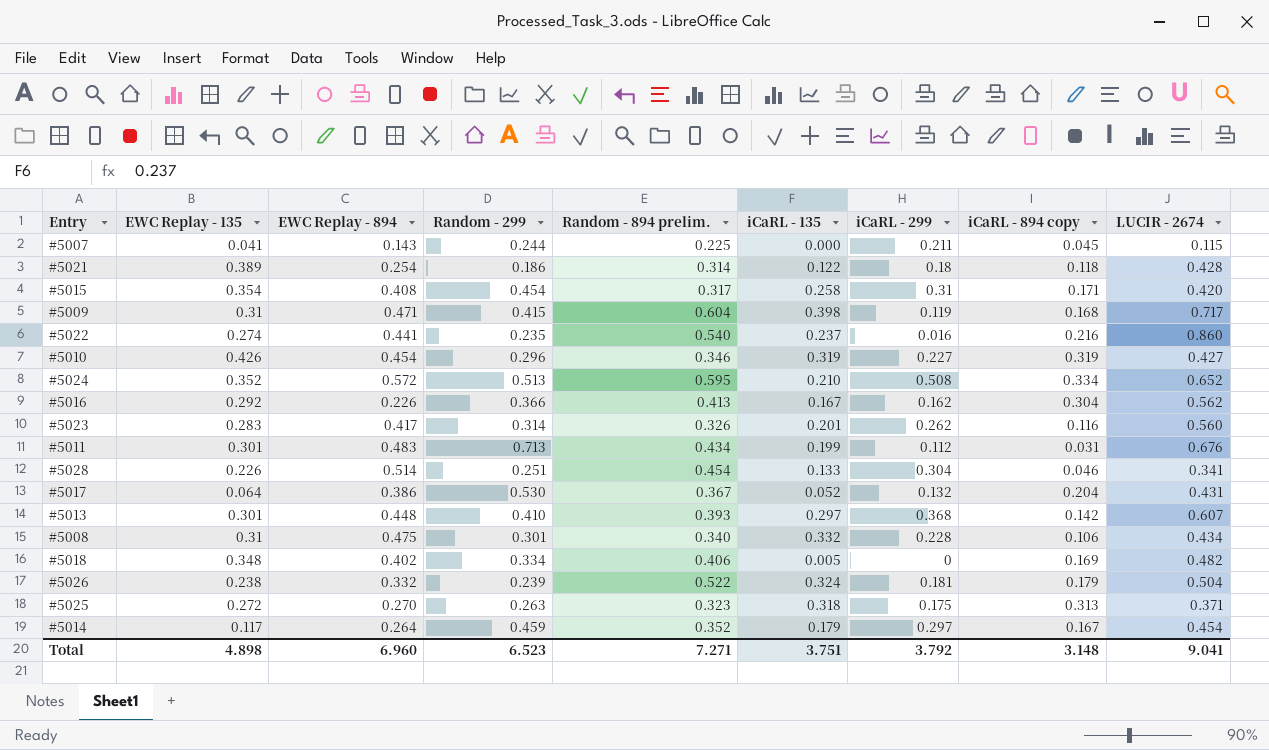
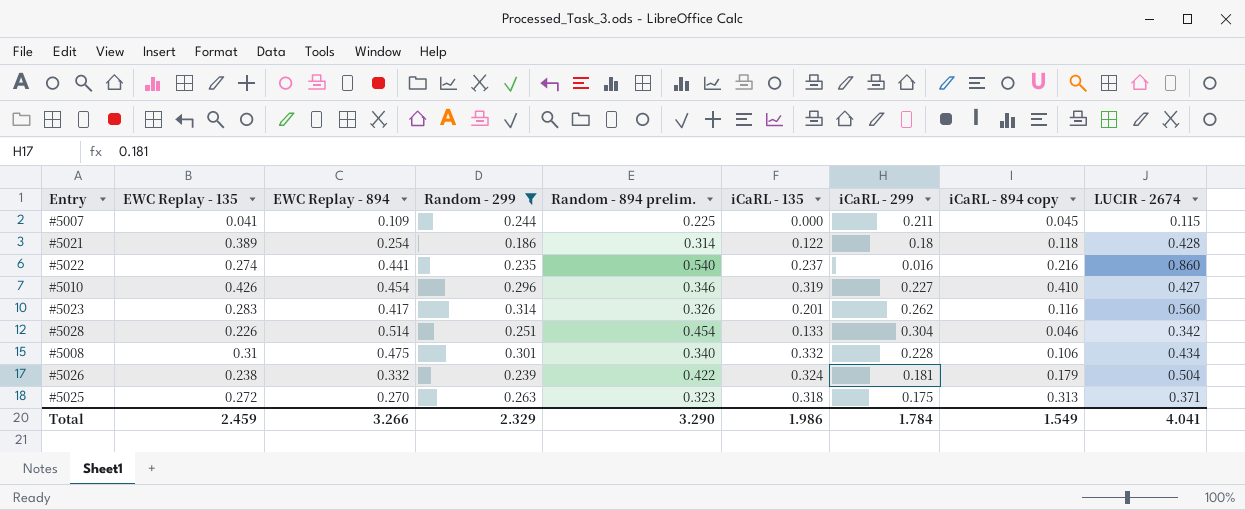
filter: none -> Random - 299 <= 0.314
#5007 | EWC Replay - 894: 0.143 -> 0.109
#5010 | iCaRL - 894 copy: 0.319 -> 0.410
#5028 | LUCIR - 2674: 0.341 -> 0.342
#5026 | Random - 894 prelim.: 0.522 -> 0.422
Total | EWC Replay - 135: 4.898 -> 2.459
Total | EWC Replay - 894: 6.960 -> 3.266
Total | Random - 299: 6.523 -> 2.329
Total | Random - 894 prelim.: 7.271 -> 3.290
Total | iCaRL - 135: 3.751 -> 1.986
Total | iCaRL - 299: 3.792 -> 1.784
Total | iCaRL - 894 copy: 3.148 -> 1.549
Total | LUCIR - 2674: 9.041 -> 4.041

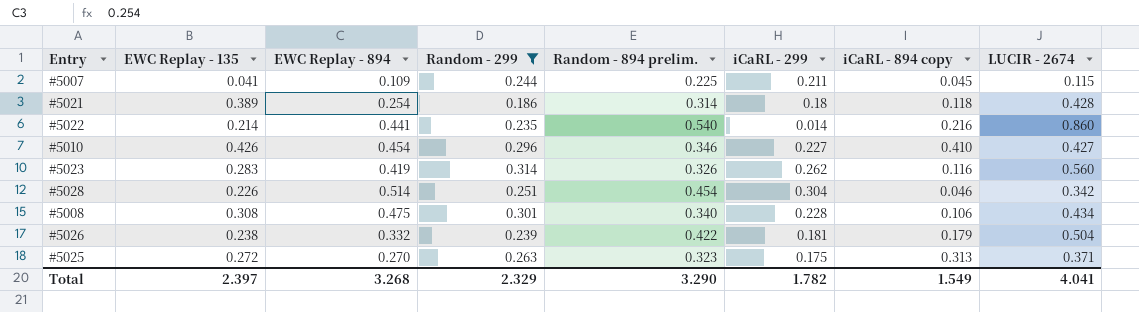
column iCaRL - 135 | position: 6 -> none
#5022 | EWC Replay - 135: 0.274 -> 0.214
#5022 | iCaRL - 299: 0.016 -> 0.014
#5023 | EWC Replay - 894: 0.417 -> 0.419
#5008 | EWC Replay - 135: 0.31 -> 0.308
Total | EWC Replay - 135: 2.459 -> 2.397
Total | EWC Replay - 894: 3.266 -> 3.268
Total | iCaRL - 299: 1.784 -> 1.782

